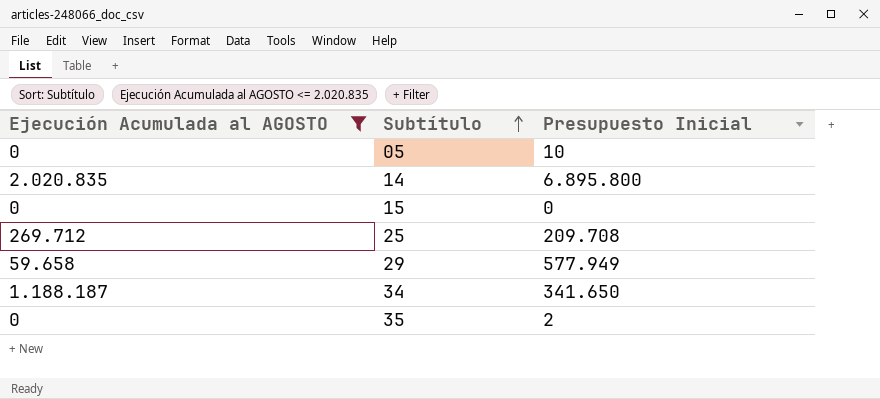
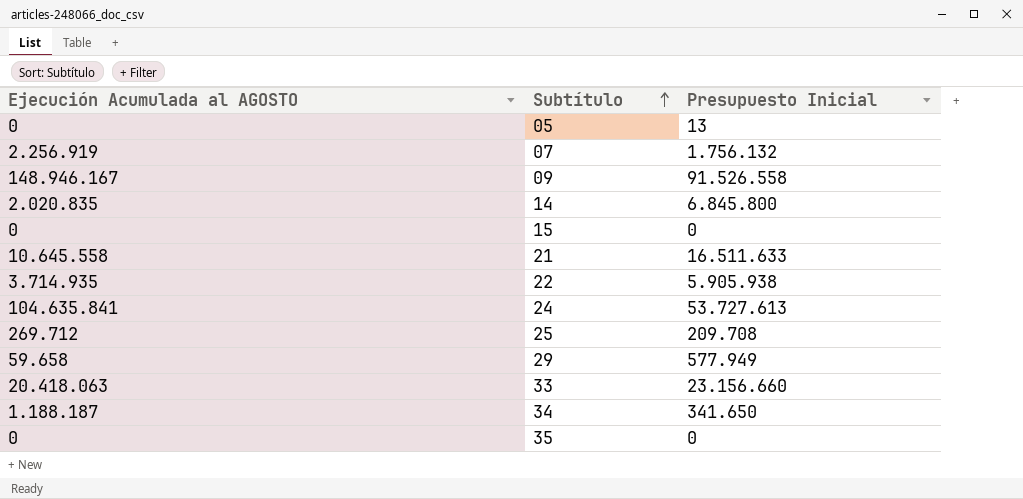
filter: Ejecución Acumulada al AGOSTO <= 2.020.835 -> none
05 | Presupuesto Inicial: 10 -> 13
14 | Presupuesto Inicial: 6.895.800 -> 6.845.800
35 | Presupuesto Inicial: 2 -> 0

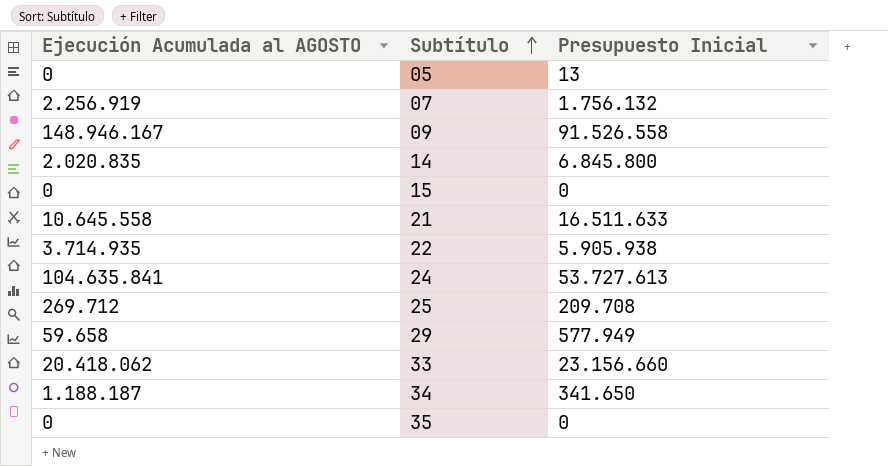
33 | Ejecución Acumulada al AGOSTO: 20.418.063 -> 20.418.062

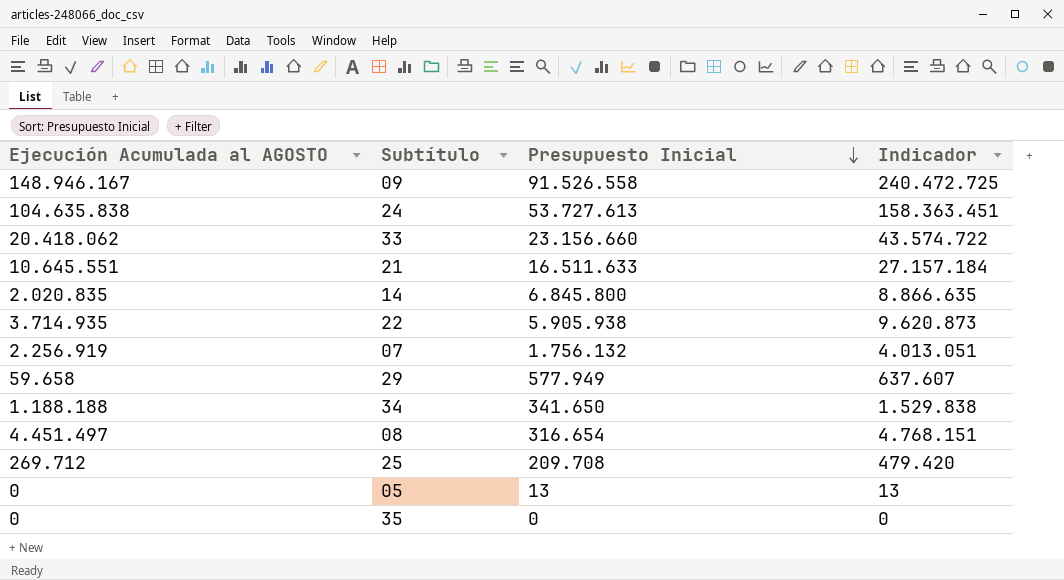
row order: Subtítulo ascending -> Presupuesto Inicial descending
column Indicador | formula: none -> [Ejecución Acumulada al AGOSTO] + [Presupuesto Inicial]
row 15: 0 | 0 -> none
24 | Ejecución Acumulada al AGOSTO: 104.635.841 -> 104.635.838
21 | Ejecución Acumulada al AGOSTO: 10.645.558 -> 10.645.551
34 | Ejecución Acumulada al AGOSTO: 1.188.187 -> 1.188.188
row 08: none -> 4.451.497 | 316.654 | 4.768.151

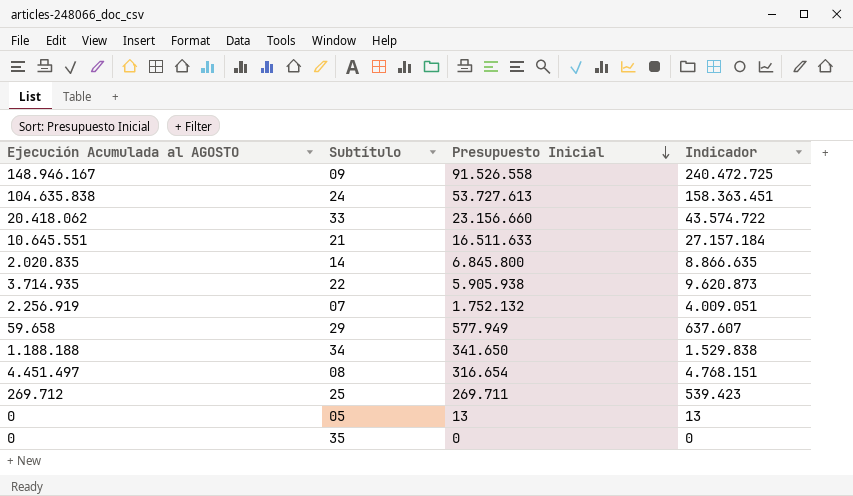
07 | Presupuesto Inicial: 1.756.132 -> 1.752.132
07 | Indicador: 4.013.051 -> 4.009.051
25 | Presupuesto Inicial: 209.708 -> 269.711
25 | Indicador: 479.420 -> 539.423

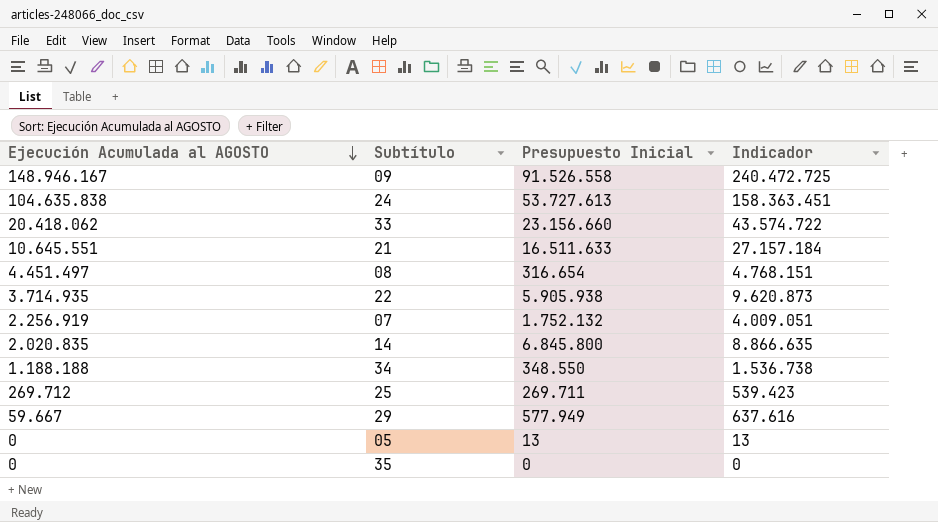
row order: Presupuesto Inicial descending -> Ejecución Acumulada al AGOSTO descending
34 | Presupuesto Inicial: 341.650 -> 348.550
34 | Indicador: 1.529.838 -> 1.536.738
29 | Ejecución Acumulada al AGOSTO: 59.658 -> 59.667
29 | Indicador: 637.607 -> 637.616

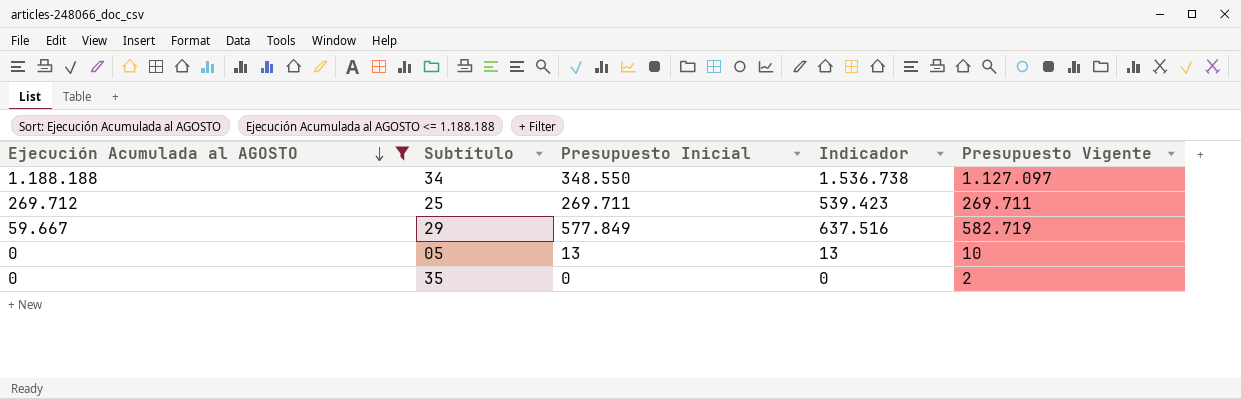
filter: none -> Ejecución Acumulada al AGOSTO <= 1.188.188
column Presupuesto Vigente | position: none -> 5
29 | Presupuesto Inicial: 577.949 -> 577.849
29 | Indicador: 637.616 -> 637.516

